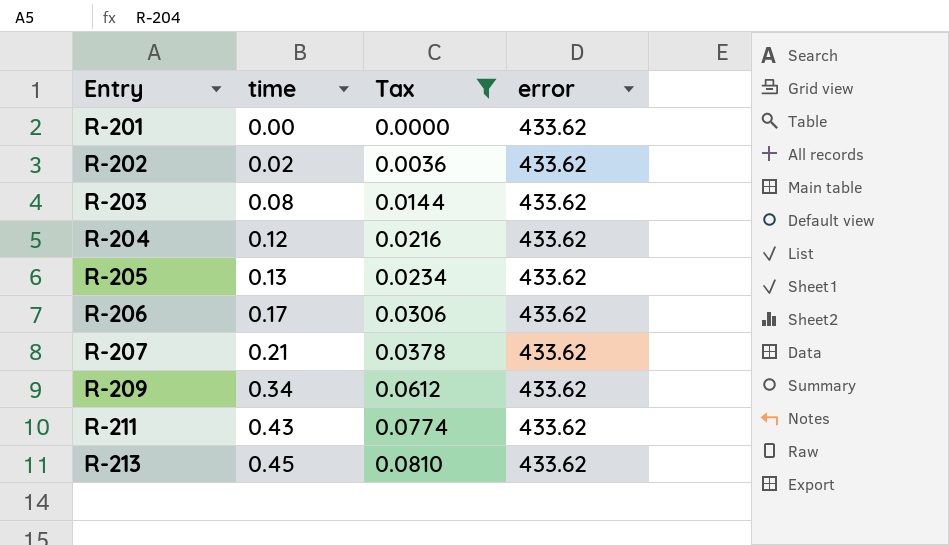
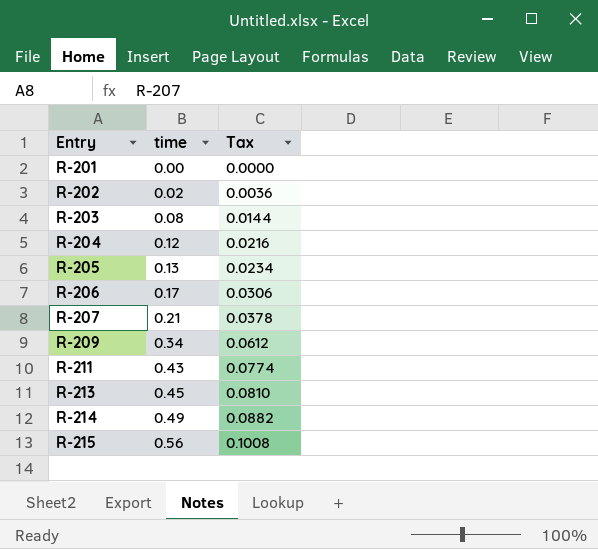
filter: Tax <= 0.0810 -> none
column error | position: 4 -> none

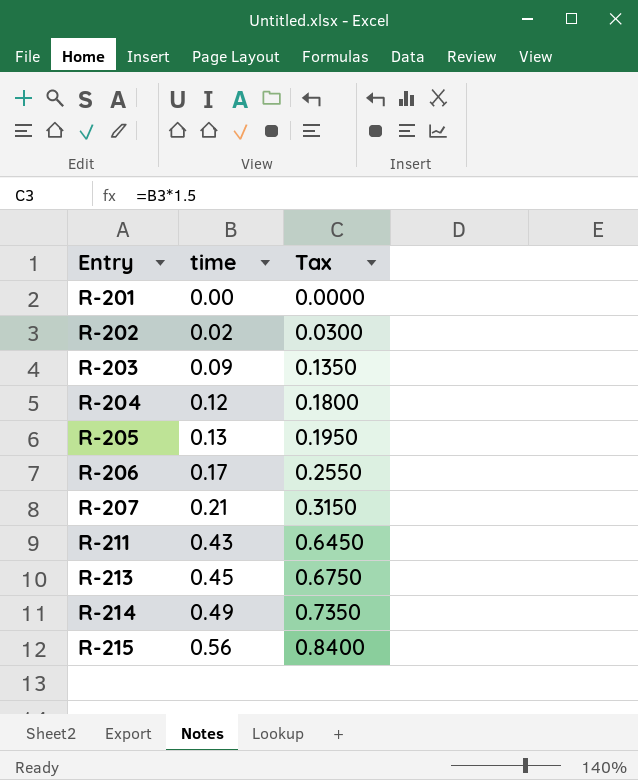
column Tax | formula: [time] * 0.18 -> [time] * 1.5
row R-209: 0.34 | 0.0612 -> none
R-203 | time: 0.08 -> 0.09

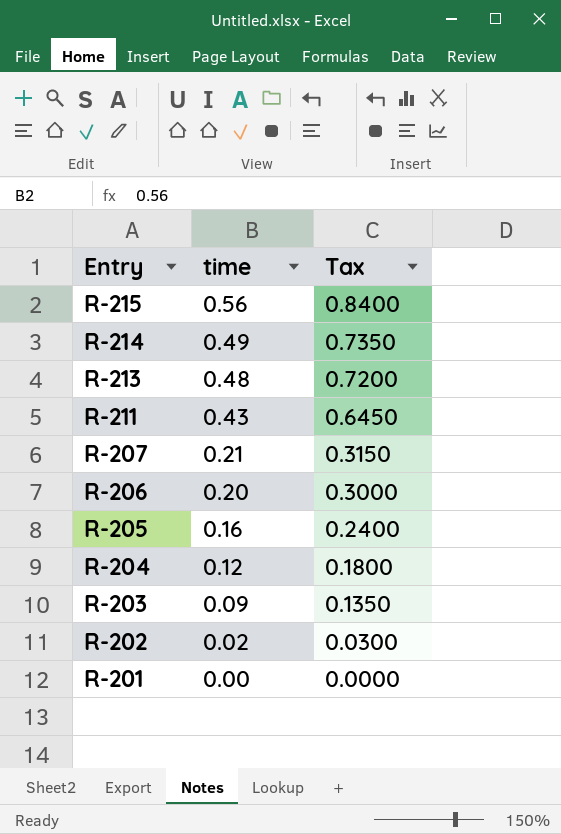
row order: Entry ascending -> Entry descending
R-213 | time: 0.45 -> 0.48
R-213 | Tax: 0.6750 -> 0.7200
R-206 | time: 0.17 -> 0.20
R-206 | Tax: 0.2550 -> 0.3000
R-205 | time: 0.13 -> 0.16
R-205 | Tax: 0.1950 -> 0.2400

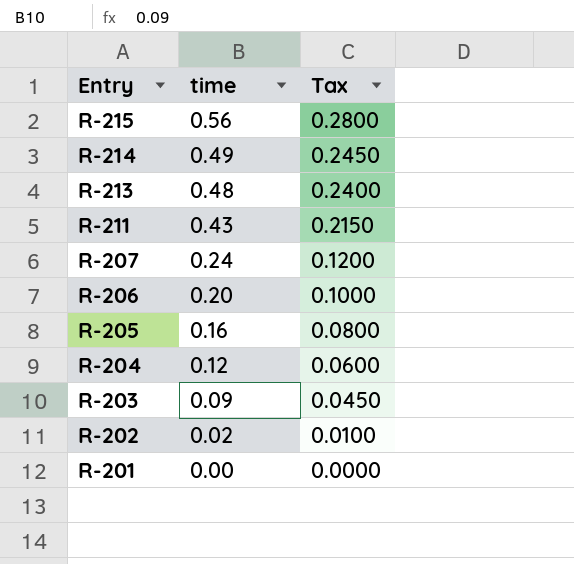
column Tax | formula: [time] * 1.5 -> [time] * 0.5
R-207 | time: 0.21 -> 0.24

